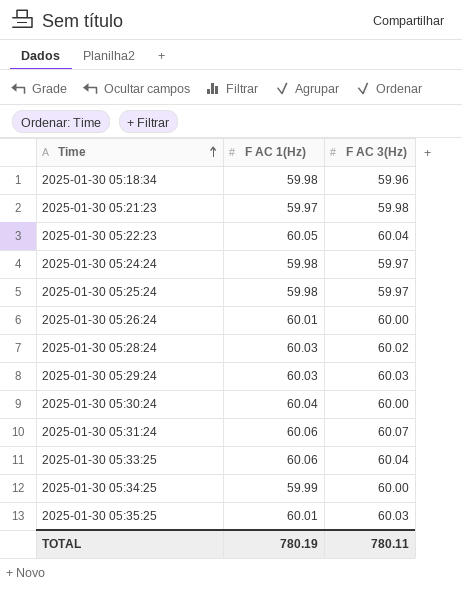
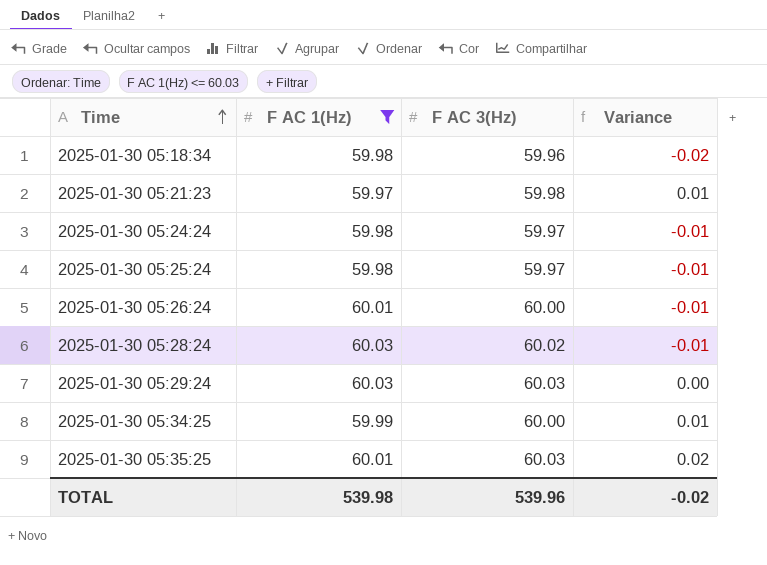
filter: none -> F AC 1(Hz) <= 60.03
column Variance | formula: none -> [F AC 3(Hz)] - [F AC 1(Hz)]
TOTAL | F AC 1(Hz): 780.19 -> 539.98
TOTAL | F AC 3(Hz): 780.11 -> 539.96

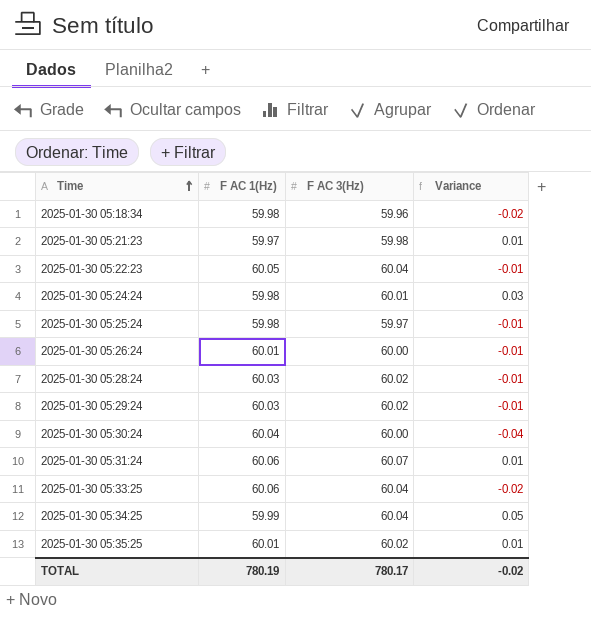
filter: F AC 1(Hz) <= 60.03 -> none
2025-01-30 05:24:24 | F AC 3(Hz): 59.97 -> 60.01
2025-01-30 05:24:24 | Variance: -0.01 -> 0.03
2025-01-30 05:29:24 | F AC 3(Hz): 60.03 -> 60.02
2025-01-30 05:29:24 | Variance: 0.00 -> -0.01
2025-01-30 05:34:25 | F AC 3(Hz): 60.00 -> 60.04
2025-01-30 05:34:25 | Variance: 0.01 -> 0.05
2025-01-30 05:35:25 | F AC 3(Hz): 60.03 -> 60.02
2025-01-30 05:35:25 | Variance: 0.02 -> 0.01
TOTAL | F AC 1(Hz): 539.98 -> 780.19
TOTAL | F AC 3(Hz): 539.96 -> 780.17

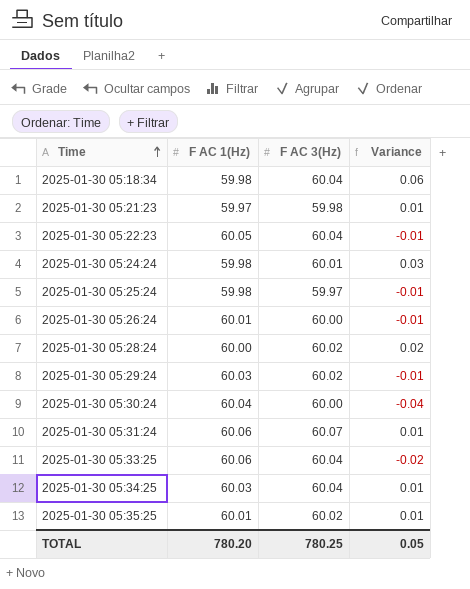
2025-01-30 05:18:34 | F AC 3(Hz): 59.96 -> 60.04
2025-01-30 05:18:34 | Variance: -0.02 -> 0.06
2025-01-30 05:28:24 | F AC 1(Hz): 60.03 -> 60.00
2025-01-30 05:28:24 | Variance: -0.01 -> 0.02
2025-01-30 05:34:25 | F AC 1(Hz): 59.99 -> 60.03
2025-01-30 05:34:25 | Variance: 0.05 -> 0.01
TOTAL | F AC 1(Hz): 780.19 -> 780.20
TOTAL | F AC 3(Hz): 780.17 -> 780.25
TOTAL | Variance: -0.02 -> 0.05

